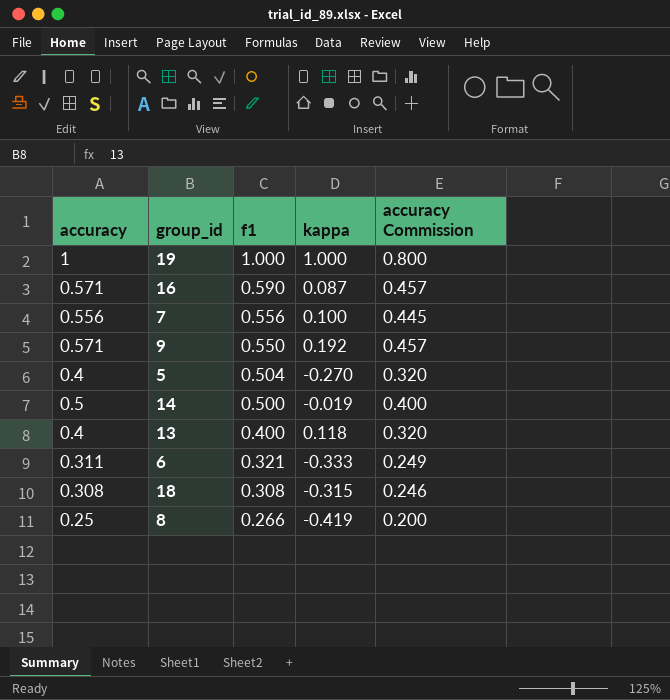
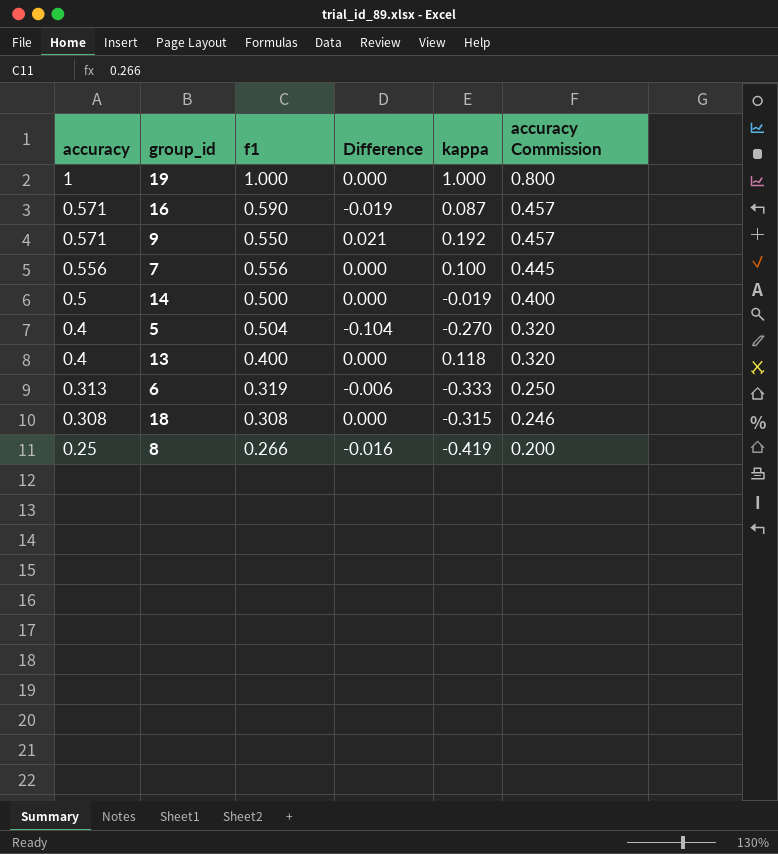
row order: f1 descending -> accuracy descending
column Difference | formula: none -> [accuracy] - [f1]
6 | accuracy: 0.311 -> 0.313
6 | f1: 0.321 -> 0.319
6 | accuracy Commission: 0.249 -> 0.250

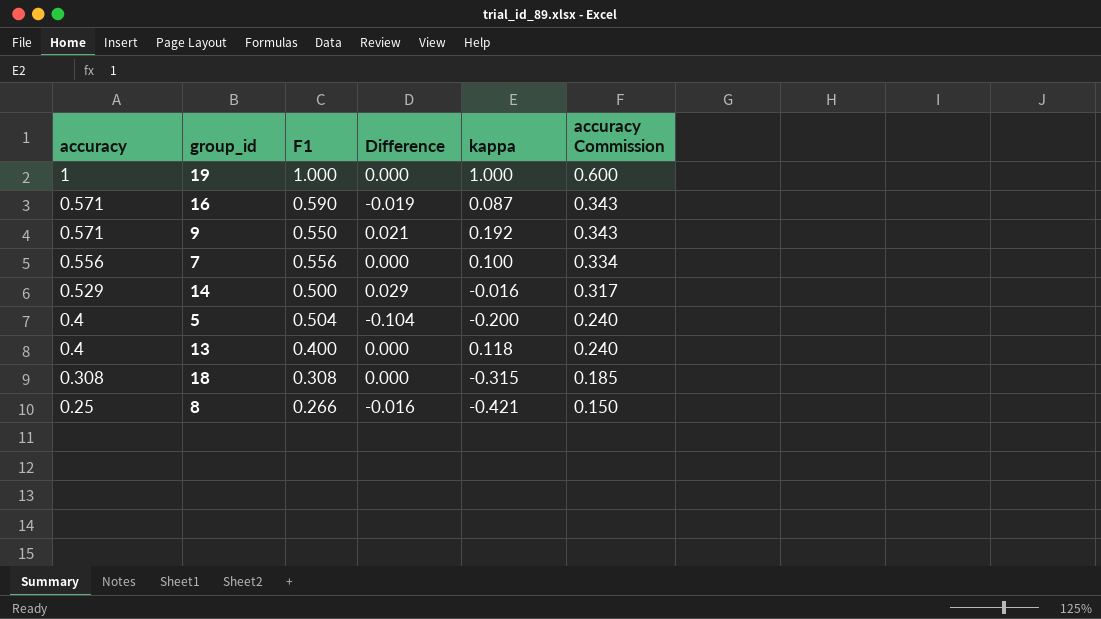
column name: f1 -> F1
column accuracy Commission | formula: [accuracy] * 0.8 -> [accuracy] * 0.6
row 6: 0.313 | 0.319 | -0.006 | -0.333 | 0.250 -> none
14 | accuracy: 0.5 -> 0.529
14 | Difference: 0.000 -> 0.029
14 | kappa: -0.019 -> -0.016
5 | kappa: -0.270 -> -0.200
8 | kappa: -0.419 -> -0.421

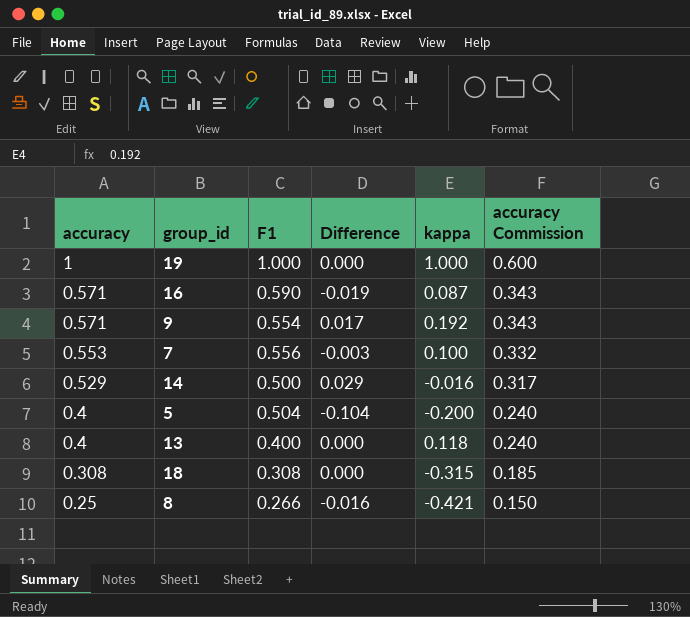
9 | F1: 0.550 -> 0.554
9 | Difference: 0.021 -> 0.017
7 | accuracy: 0.556 -> 0.553
7 | Difference: 0.000 -> -0.003
7 | accuracy Commission: 0.334 -> 0.332

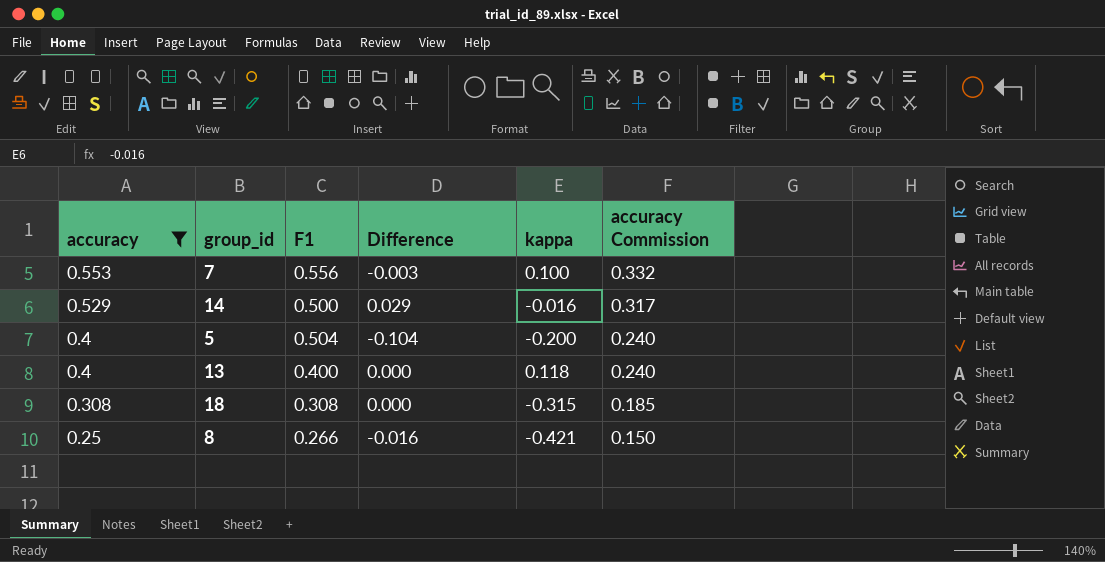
filter: none -> accuracy <= 0.553

